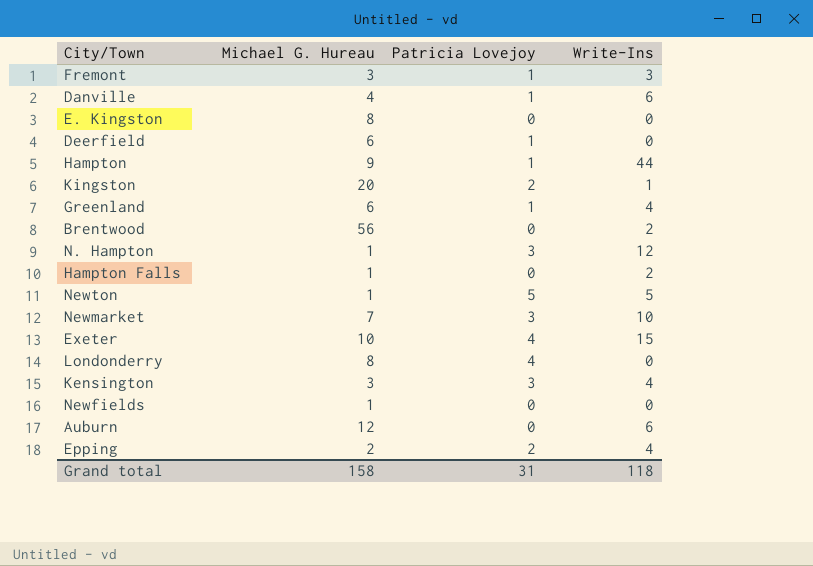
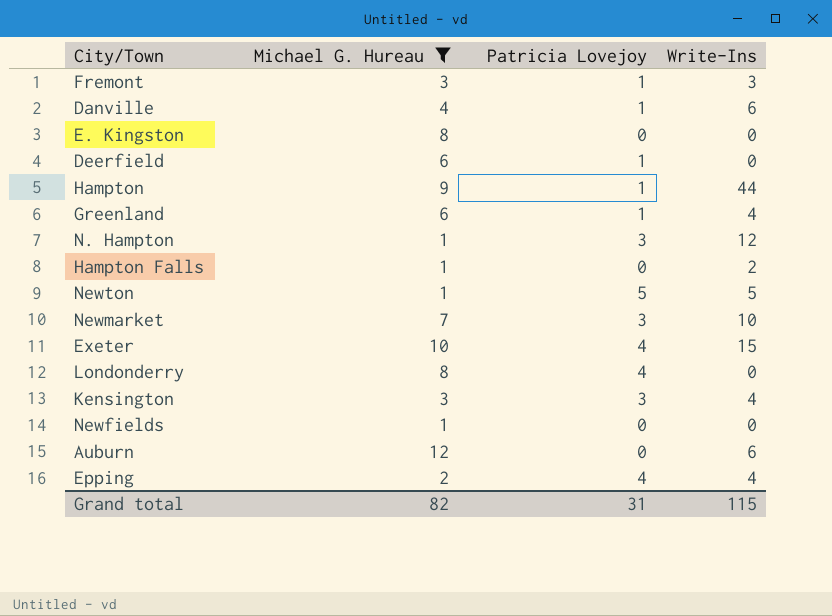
filter: none -> Michael G. Hureau <= 12
Epping | Patricia Lovejoy: 2 -> 4
Grand total | Michael G. Hureau: 158 -> 82
Grand total | Write-Ins: 118 -> 115

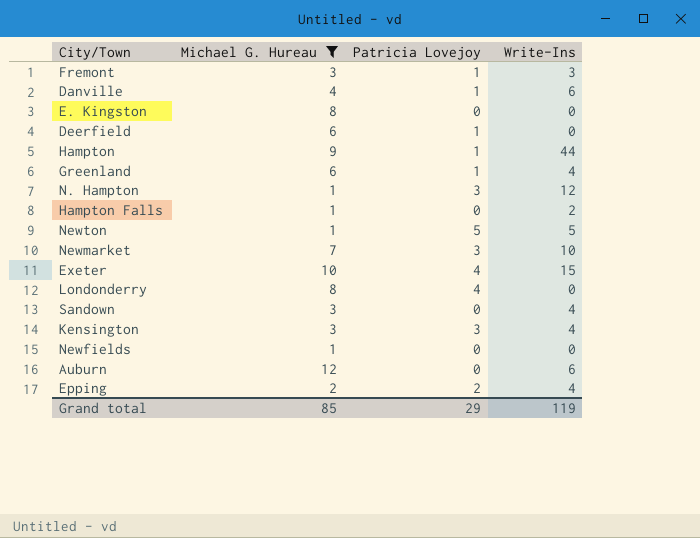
row Sandown: none -> 3 | 0 | 4
Epping | Patricia Lovejoy: 4 -> 2
Grand total | Michael G. Hureau: 82 -> 85
Grand total | Patricia Lovejoy: 31 -> 29
Grand total | Write-Ins: 115 -> 119

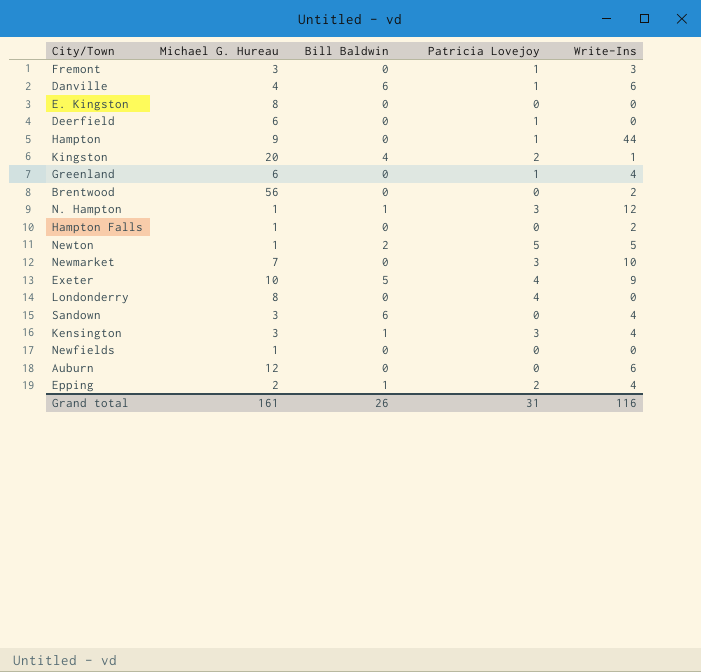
filter: Michael G. Hureau <= 12 -> none
column Bill Baldwin | position: none -> 3
Exeter | Write-Ins: 15 -> 9
Grand total | Michael G. Hureau: 85 -> 161
Grand total | Patricia Lovejoy: 29 -> 31
Grand total | Write-Ins: 119 -> 116

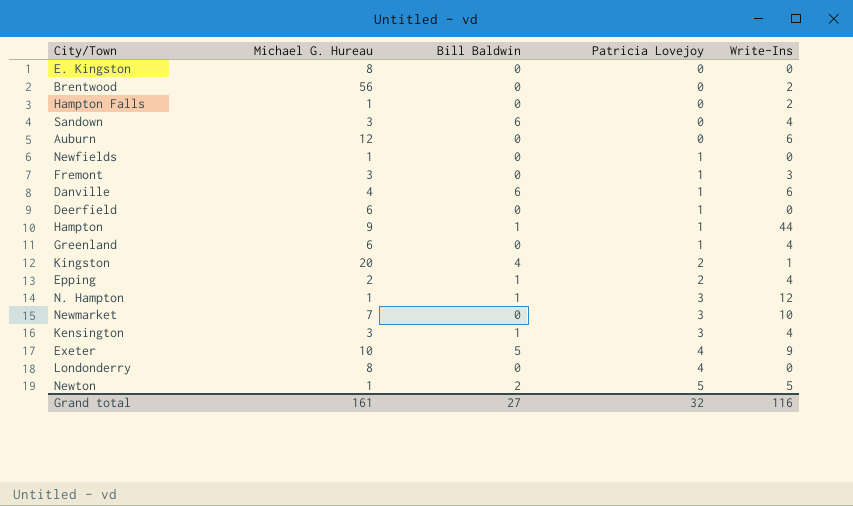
row order: none -> Patricia Lovejoy ascending
Newfields | Patricia Lovejoy: 0 -> 1
Hampton | Bill Baldwin: 0 -> 1
Grand total | Bill Baldwin: 26 -> 27
Grand total | Patricia Lovejoy: 31 -> 32

